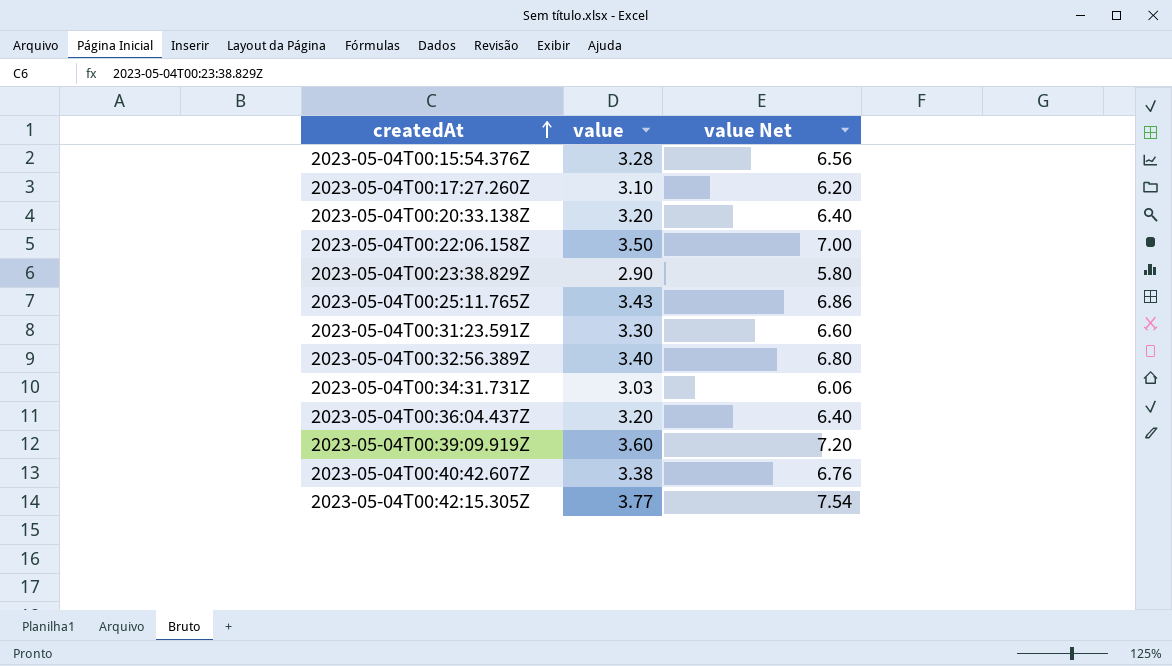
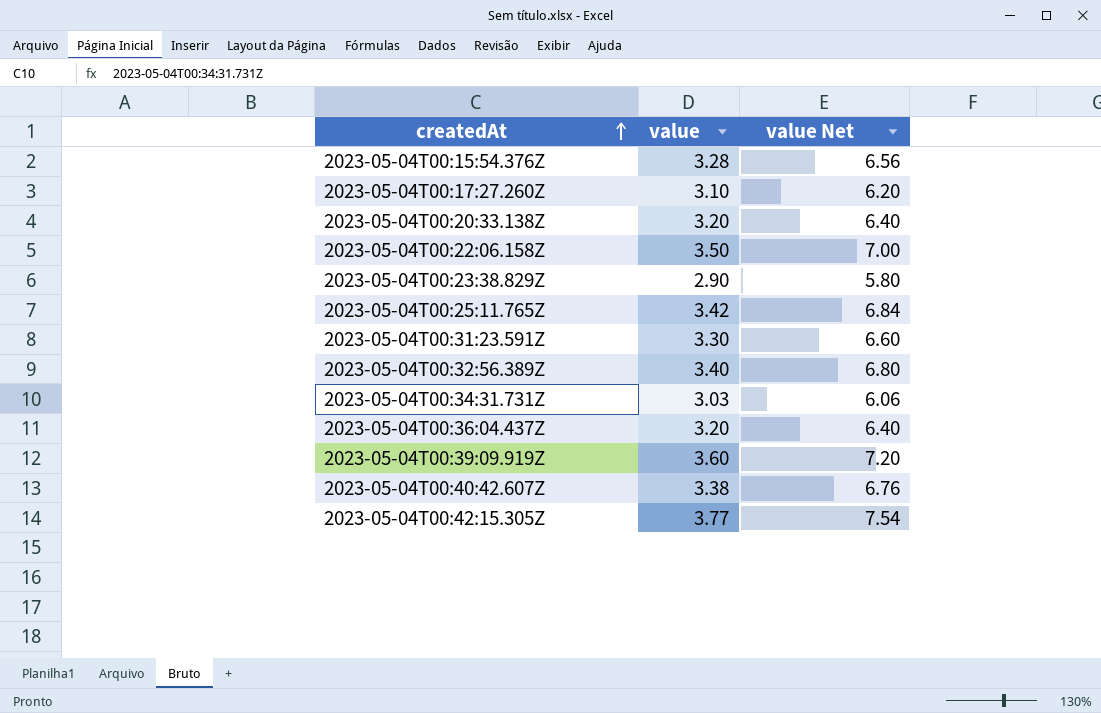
2023-05-04T00:25:11.765Z | value: 3.43 -> 3.42
2023-05-04T00:25:11.765Z | value Net: 6.86 -> 6.84

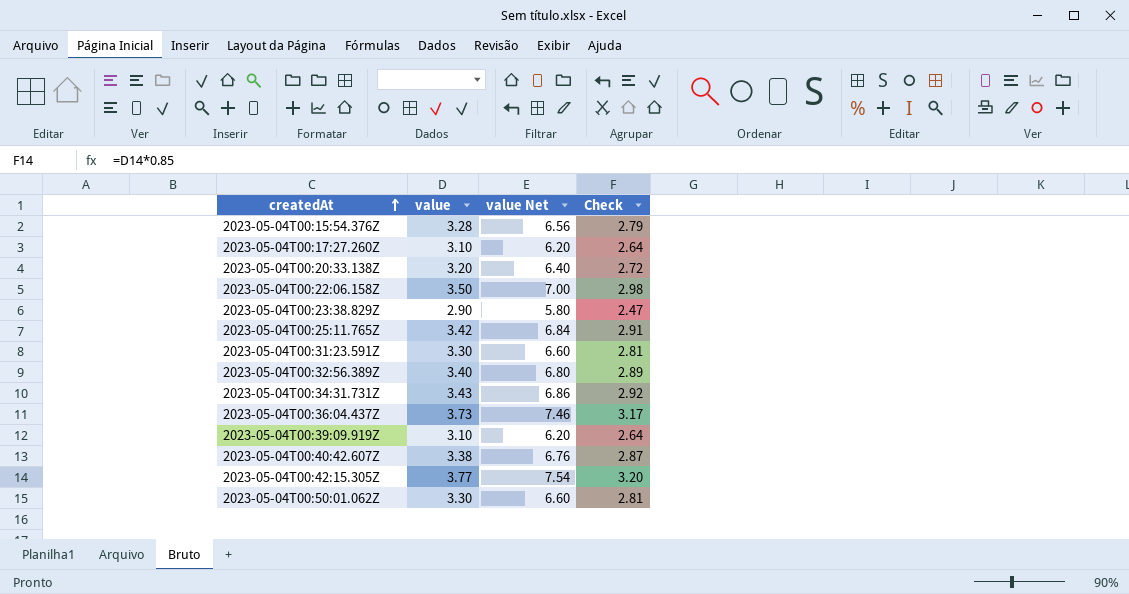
column Check | formula: none -> [value] * 0.85
2023-05-04T00:34:31.731Z | value: 3.03 -> 3.43
2023-05-04T00:34:31.731Z | value Net: 6.06 -> 6.86
2023-05-04T00:36:04.437Z | value: 3.20 -> 3.73
2023-05-04T00:36:04.437Z | value Net: 6.40 -> 7.46
2023-05-04T00:39:09.919Z | value: 3.60 -> 3.10
2023-05-04T00:39:09.919Z | value Net: 7.20 -> 6.20
row 2023-05-04T00:50:01.062Z: none -> 3.30 | 6.60 | 2.81

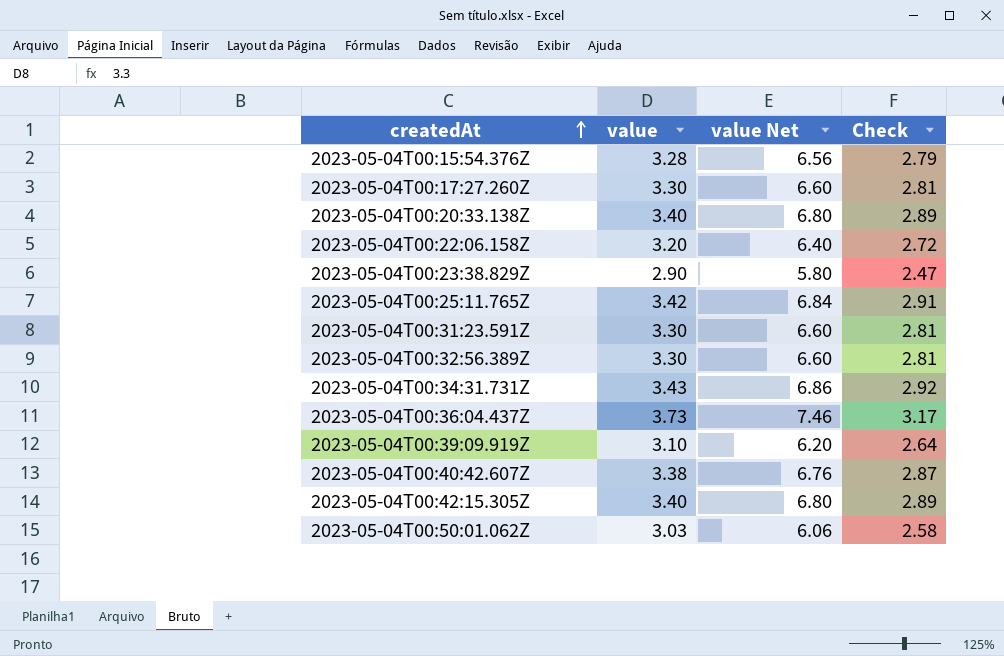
2023-05-04T00:17:27.260Z | value: 3.10 -> 3.30
2023-05-04T00:17:27.260Z | value Net: 6.20 -> 6.60
2023-05-04T00:17:27.260Z | Check: 2.64 -> 2.81
2023-05-04T00:20:33.138Z | value: 3.20 -> 3.40
2023-05-04T00:20:33.138Z | value Net: 6.40 -> 6.80
2023-05-04T00:20:33.138Z | Check: 2.72 -> 2.89
2023-05-04T00:22:06.158Z | value: 3.50 -> 3.20
2023-05-04T00:22:06.158Z | value Net: 7.00 -> 6.40
2023-05-04T00:22:06.158Z | Check: 2.98 -> 2.72
2023-05-04T00:32:56.389Z | value: 3.40 -> 3.30
2023-05-04T00:32:56.389Z | value Net: 6.80 -> 6.60
2023-05-04T00:32:56.389Z | Check: 2.89 -> 2.81
2023-05-04T00:42:15.305Z | value: 3.77 -> 3.40
2023-05-04T00:42:15.305Z | value Net: 7.54 -> 6.80
2023-05-04T00:42:15.305Z | Check: 3.20 -> 2.89
2023-05-04T00:50:01.062Z | value: 3.30 -> 3.03
2023-05-04T00:50:01.062Z | value Net: 6.60 -> 6.06
2023-05-04T00:50:01.062Z | Check: 2.81 -> 2.58

